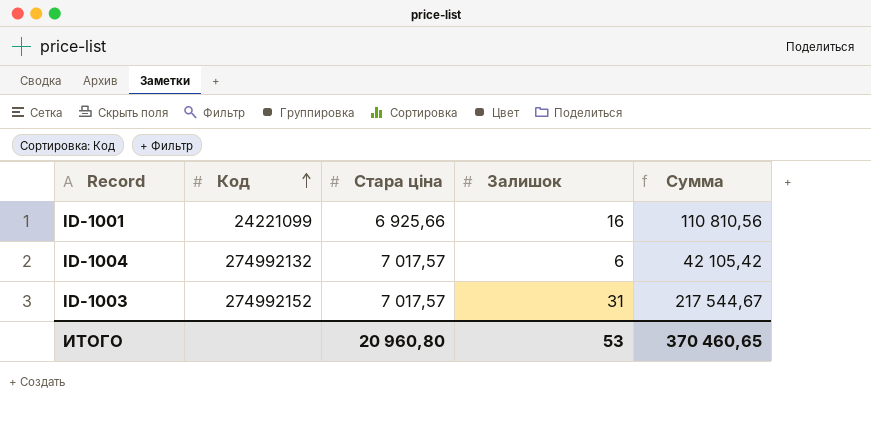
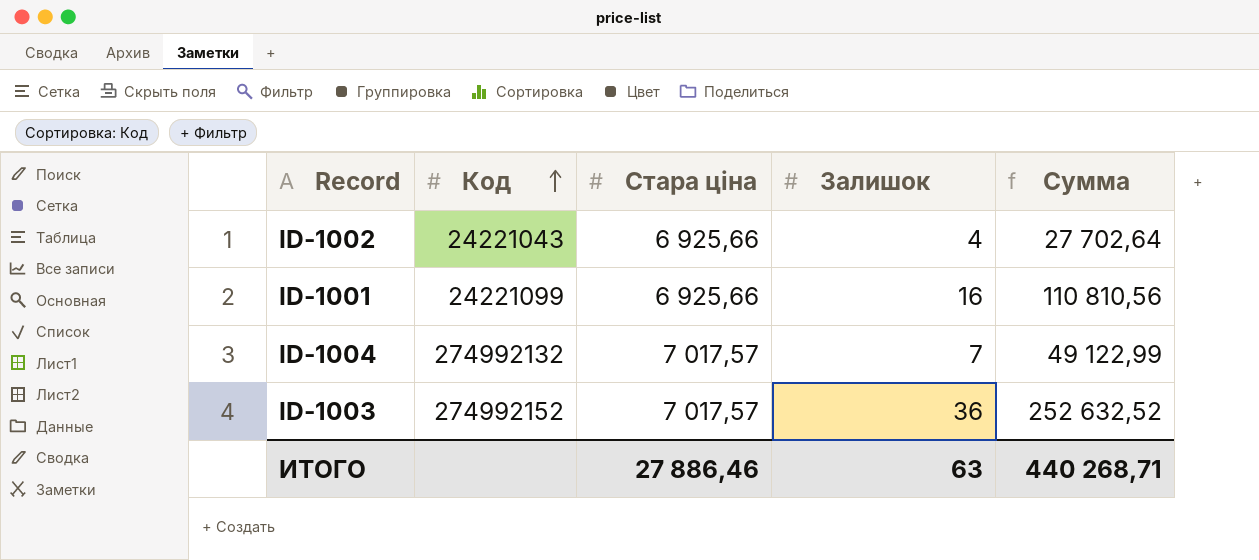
row ID-1002: none -> 24221043 | 6 925,66 | 4 | 27 702,64
ID-1004 | Залишок: 6 -> 7
ID-1004 | Сумма: 42 105,42 -> 49 122,99
ID-1003 | Залишок: 31 -> 36
ID-1003 | Сумма: 217 544,67 -> 252 632,52
ИТОГО | Стара ціна: 20 960,80 -> 27 886,46
ИТОГО | Залишок: 53 -> 63
ИТОГО | Сумма: 370 460,65 -> 440 268,71

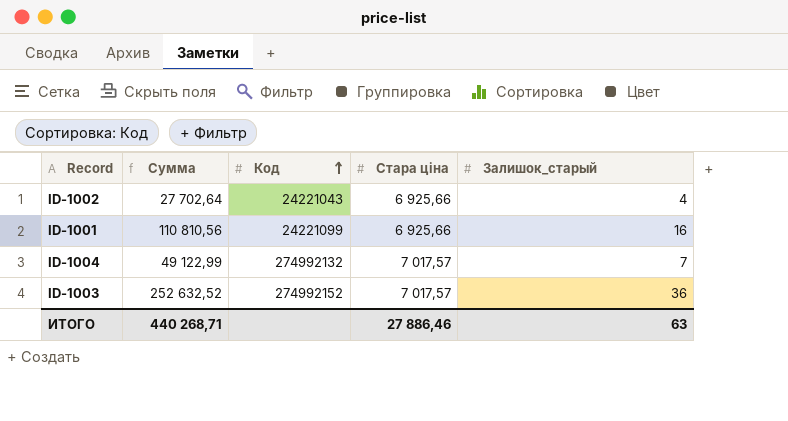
column Сумма | position: 5 -> 2
column name: Залишок -> Залишок_старый

